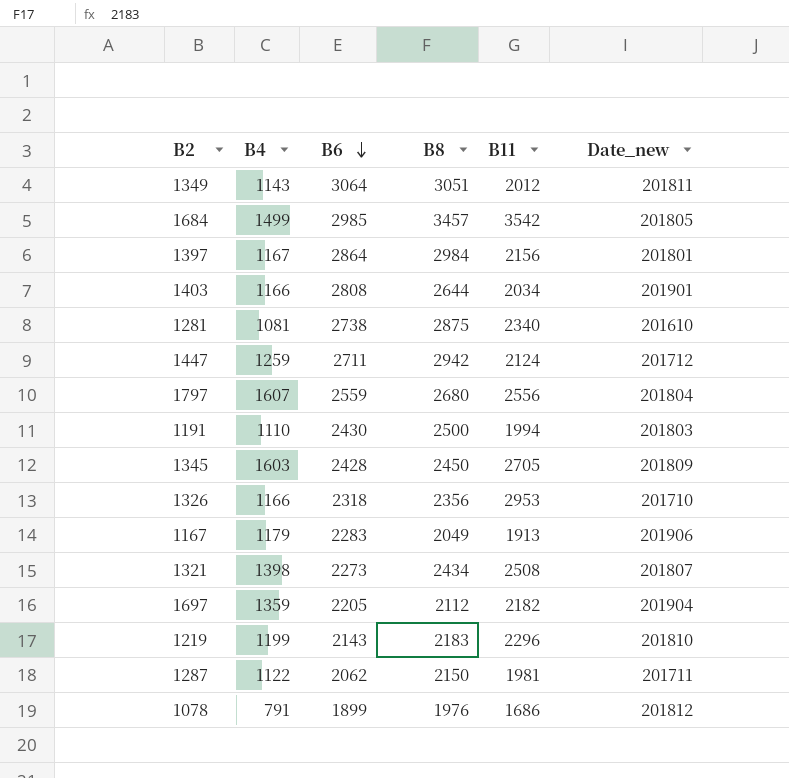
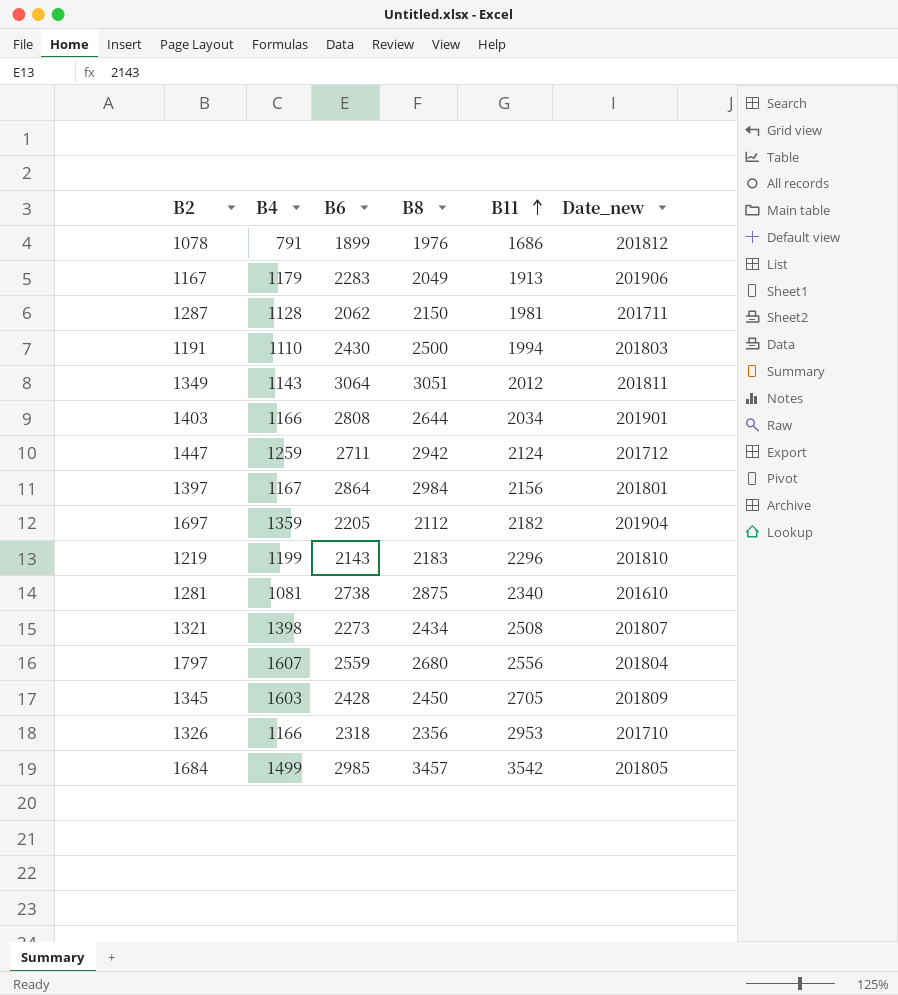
row order: B6 descending -> B11 ascending
1287 | B4: 1122 -> 1128

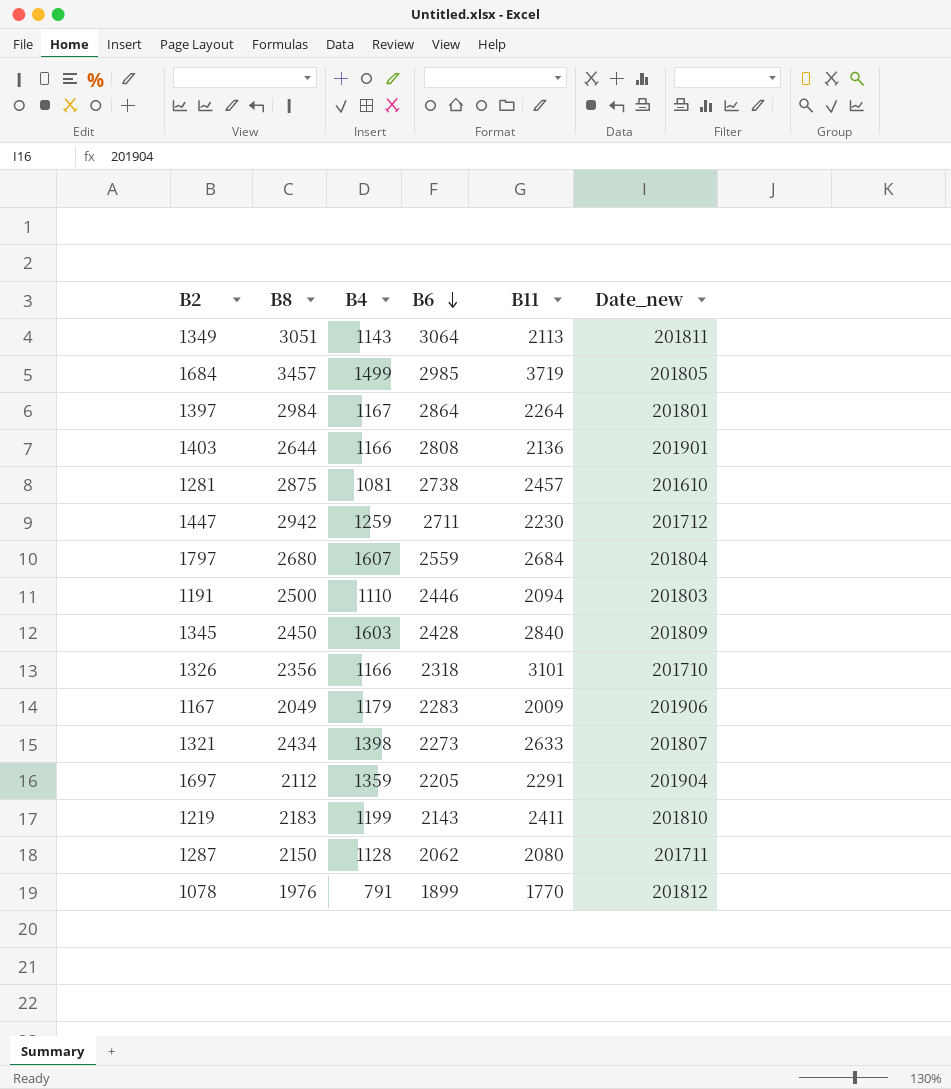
row order: B11 ascending -> B6 descending
column B8 | position: 4 -> 2
1349 | B11: 2012 -> 2113
1684 | B11: 3542 -> 3719
1397 | B11: 2156 -> 2264
1403 | B11: 2034 -> 2136
1281 | B11: 2340 -> 2457
1447 | B11: 2124 -> 2230
1797 | B11: 2556 -> 2684
1191 | B6: 2430 -> 2446
1191 | B11: 1994 -> 2094
1345 | B11: 2705 -> 2840
1326 | B11: 2953 -> 3101
1167 | B11: 1913 -> 2009
1321 | B11: 2508 -> 2633
1697 | B11: 2182 -> 2291
1219 | B11: 2296 -> 2411
1287 | B11: 1981 -> 2080
1078 | B11: 1686 -> 1770

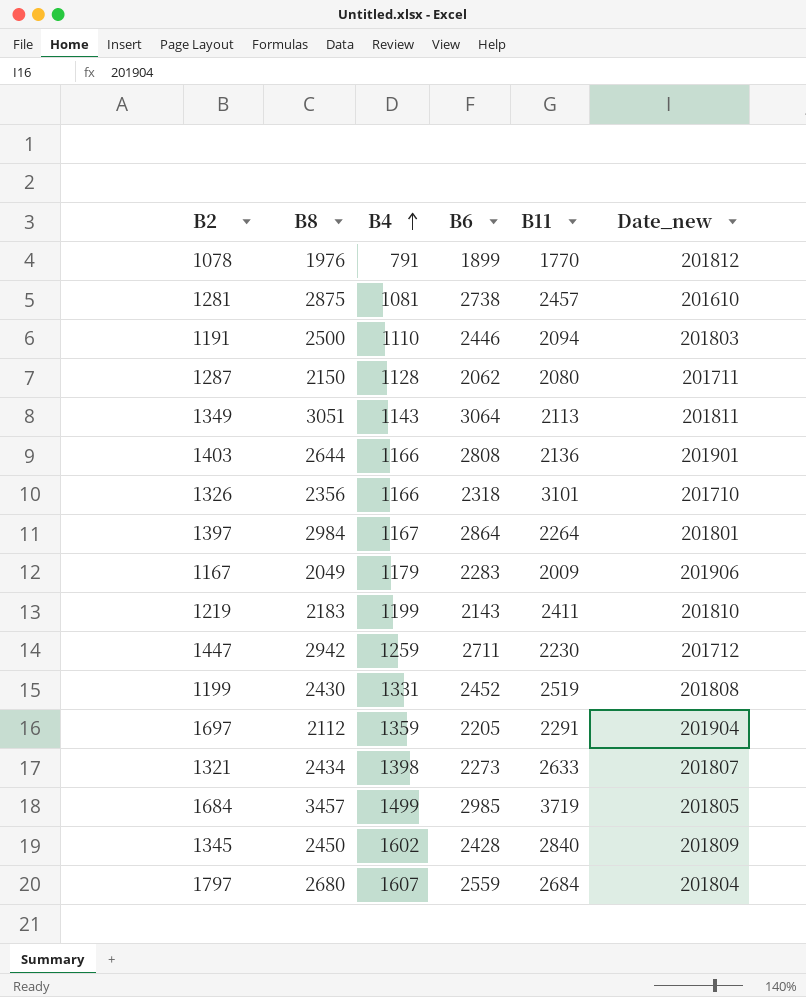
row order: B6 descending -> B4 ascending
row 1199: none -> 2430 | 1331 | 2452 | 2519 | 201808
1345 | B4: 1603 -> 1602

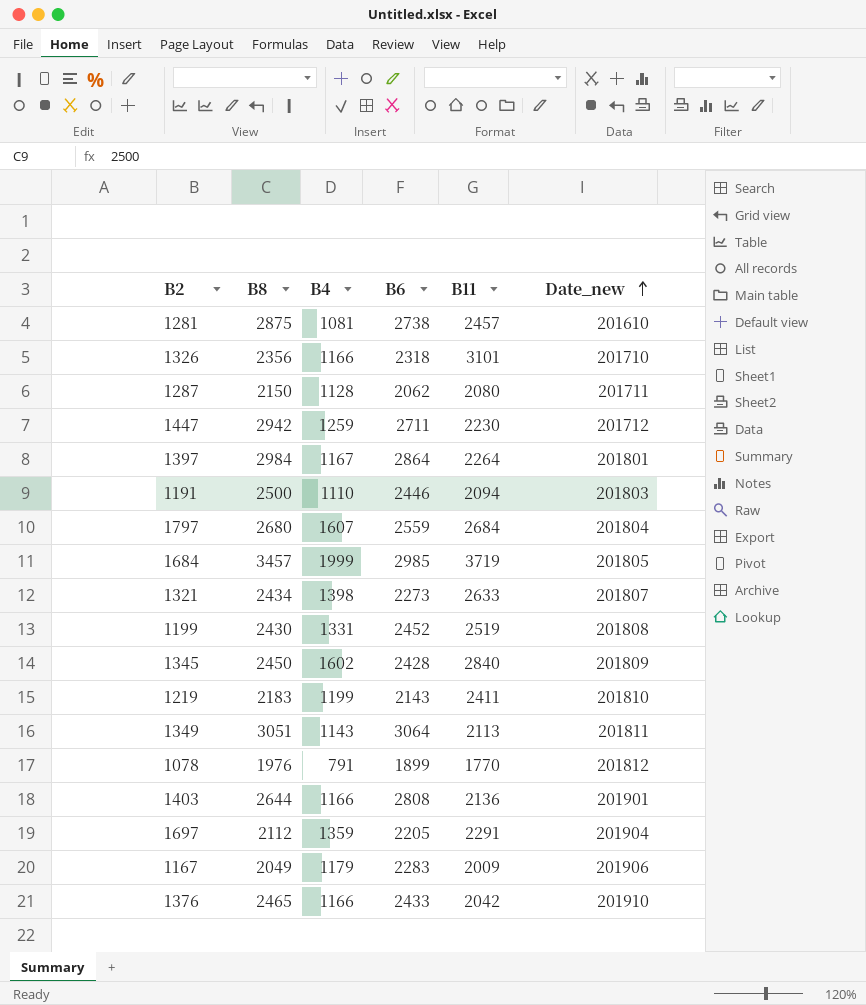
row order: B4 ascending -> Date_new ascending
1684 | B4: 1499 -> 1999
row 1376: none -> 2465 | 1166 | 2433 | 2042 | 201910

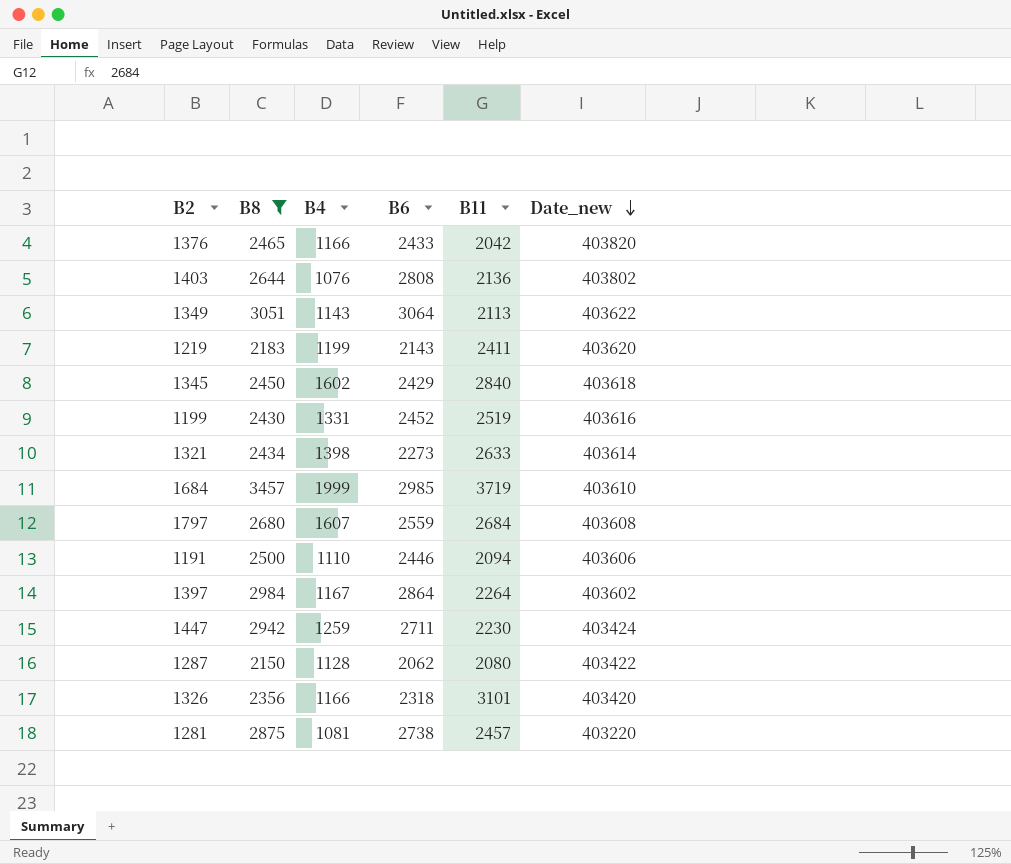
filter: none -> B8 >= 2150
row order: Date_new ascending -> Date_new descending
1376 | Date_new: 201910 -> 403820
1403 | B4: 1166 -> 1076
1403 | Date_new: 201901 -> 403802
1349 | Date_new: 201811 -> 403622
1219 | Date_new: 201810 -> 403620
1345 | B6: 2428 -> 2429
1345 | Date_new: 201809 -> 403618
1199 | Date_new: 201808 -> 403616
1321 | Date_new: 201807 -> 403614
1684 | Date_new: 201805 -> 403610
1797 | Date_new: 201804 -> 403608
1191 | Date_new: 201803 -> 403606
1397 | Date_new: 201801 -> 403602
1447 | Date_new: 201712 -> 403424
1287 | Date_new: 201711 -> 403422
1326 | Date_new: 201710 -> 403420
1281 | Date_new: 201610 -> 403220

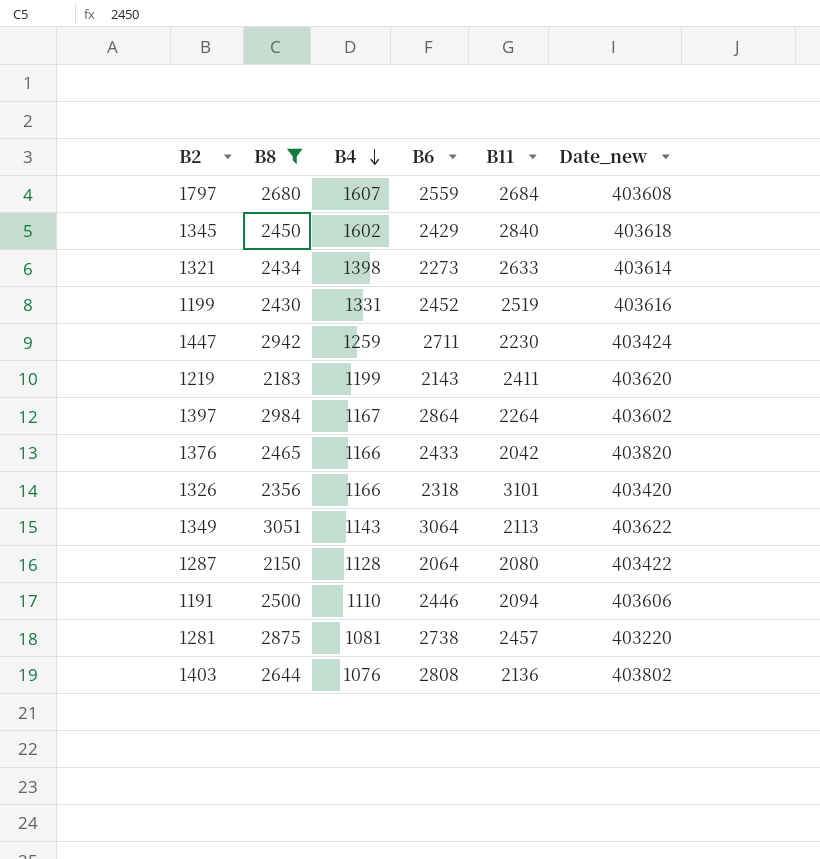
row order: Date_new descending -> B4 descending
row 1684: 3457 | 1999 | 2985 | 3719 | 403610 -> none
1287 | B6: 2062 -> 2064

